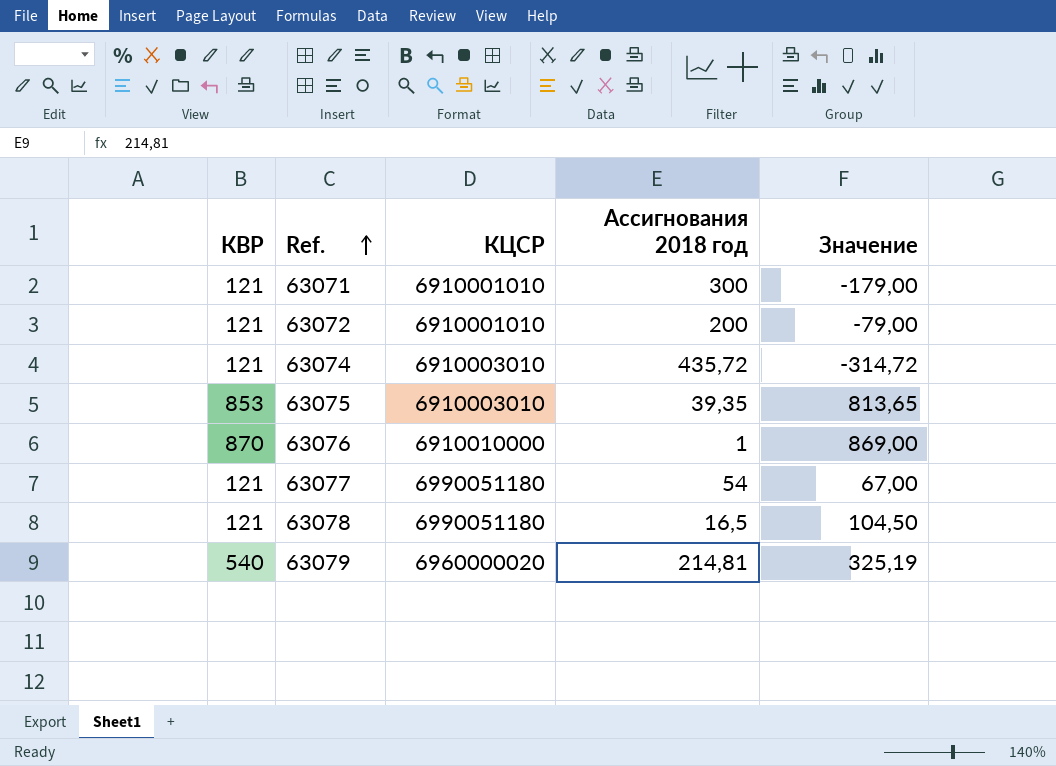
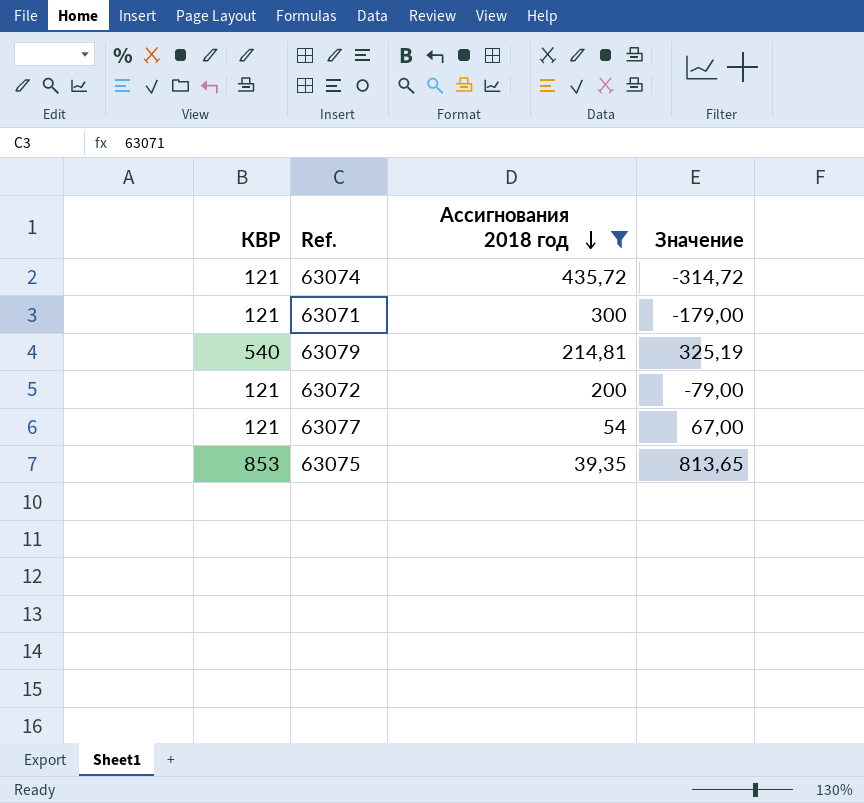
filter: none -> Ассигнования 2018 год >= 39,35
row order: Ref. ascending -> Ассигнования 2018 год descending
column КЦСР | position: 3 -> none

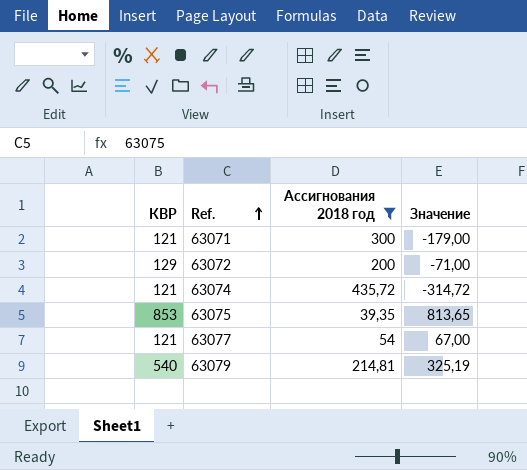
row order: Ассигнования 2018 год descending -> Ref. ascending
63072 | КВР: 121 -> 129
63072 | Значение: -79,00 -> -71,00

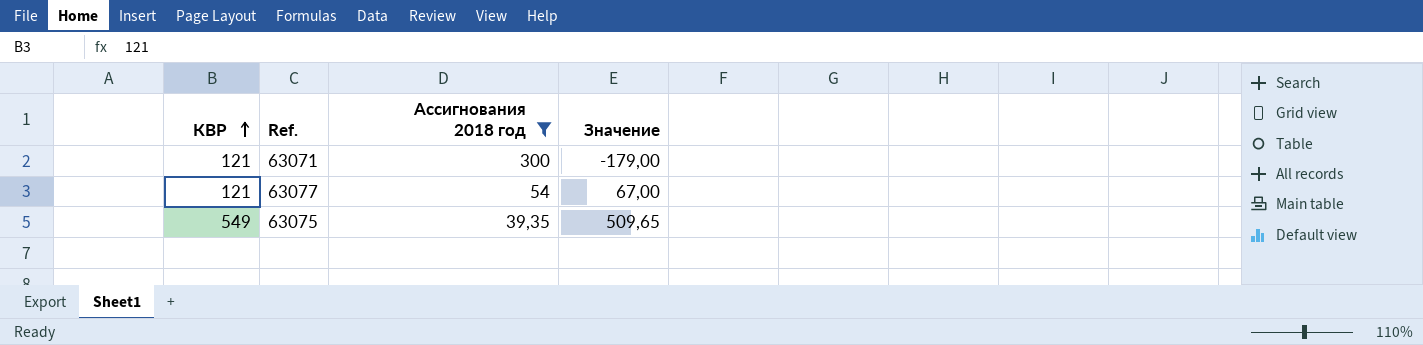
row order: Ref. ascending -> КВР ascending
row 63072: 129 | 200 | -71,00 -> none
row 63074: 121 | 435,72 | -314,72 -> none
row 63079: 540 | 214,81 | 325,19 -> none
63075 | КВР: 853 -> 549
63075 | Значение: 813,65 -> 509,65

